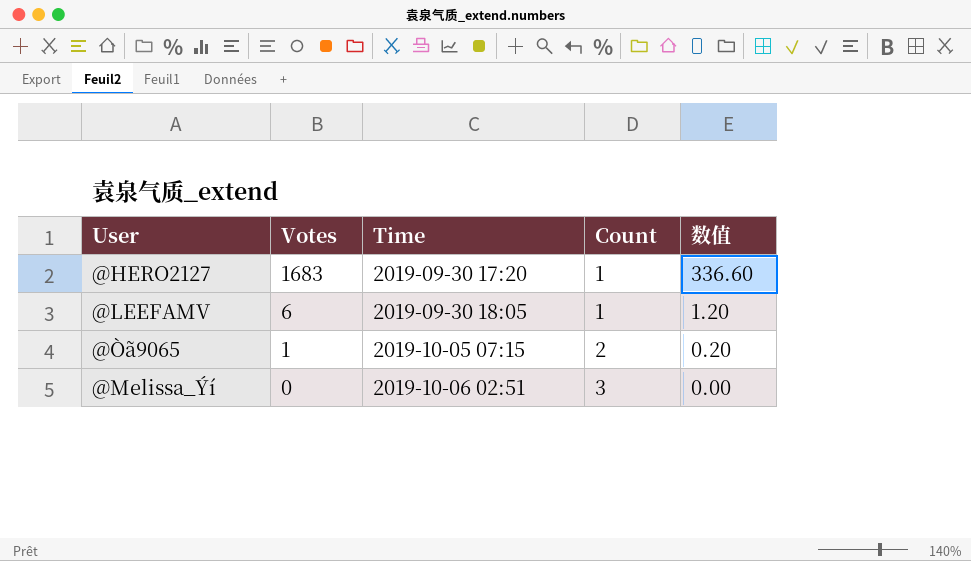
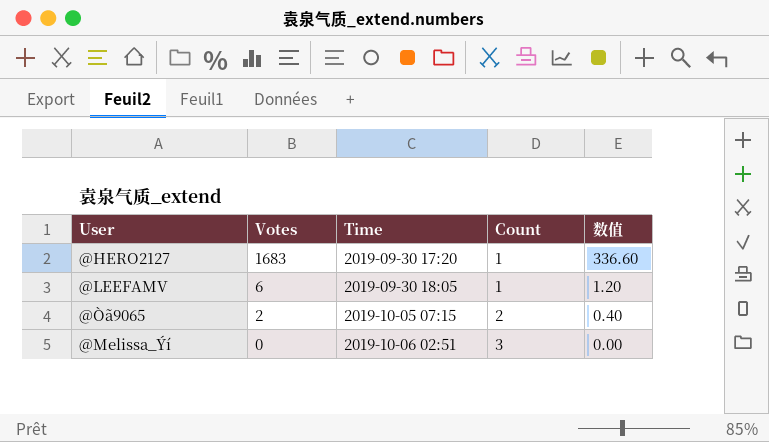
@Òã9065 | Votes: 1 -> 2
@Òã9065 | 数值: 0.20 -> 0.40

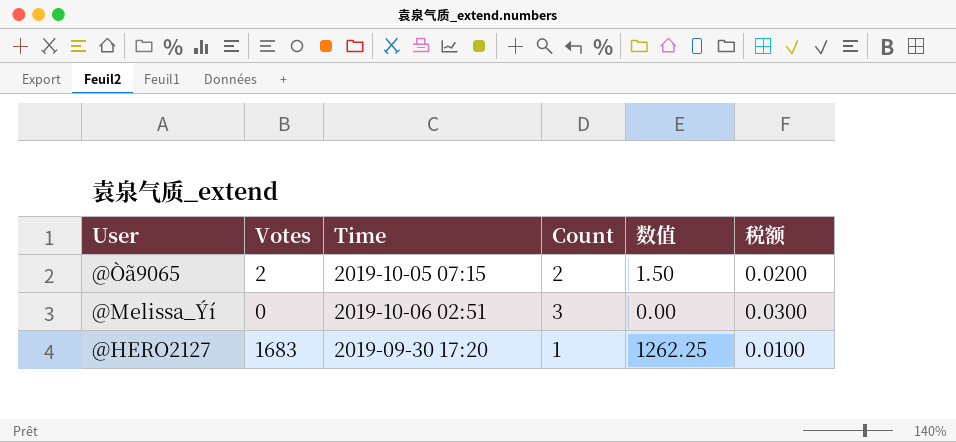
row order: Votes descending -> User descending
column 数值 | formula: [Votes] * 0.2 -> [Votes] * 0.75
column 税额 | formula: none -> [Count] * 0.01
row @LEEFAMV: 6 | 2019-09-30 18:05 | 1 | 1.20 -> none

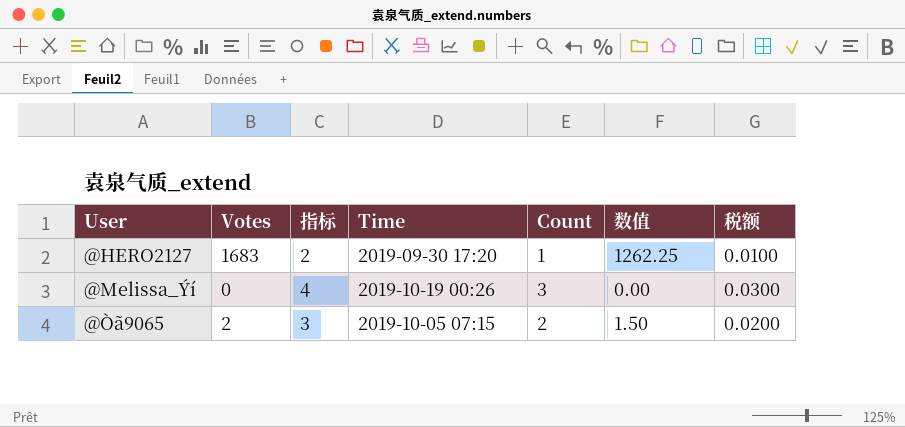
row order: User descending -> User ascending
column 指标 | formula: none -> [Count] + 1
@Melissa_Ýí | Time: 2019-10-06 02:51 -> 2019-10-19 00:26

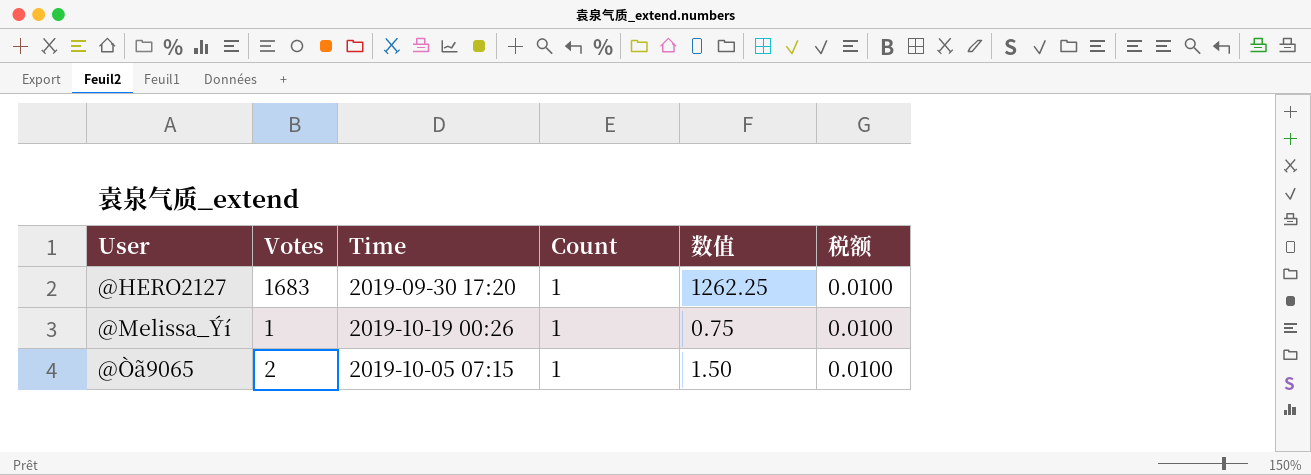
column 指标 | formula: [Count] + 1 -> none
@Melissa_Ýí | Votes: 0 -> 1
@Melissa_Ýí | Count: 3 -> 1
@Melissa_Ýí | 数值: 0.00 -> 0.75
@Melissa_Ýí | 税额: 0.0300 -> 0.0100
@Òã9065 | Count: 2 -> 1
@Òã9065 | 税额: 0.0200 -> 0.0100

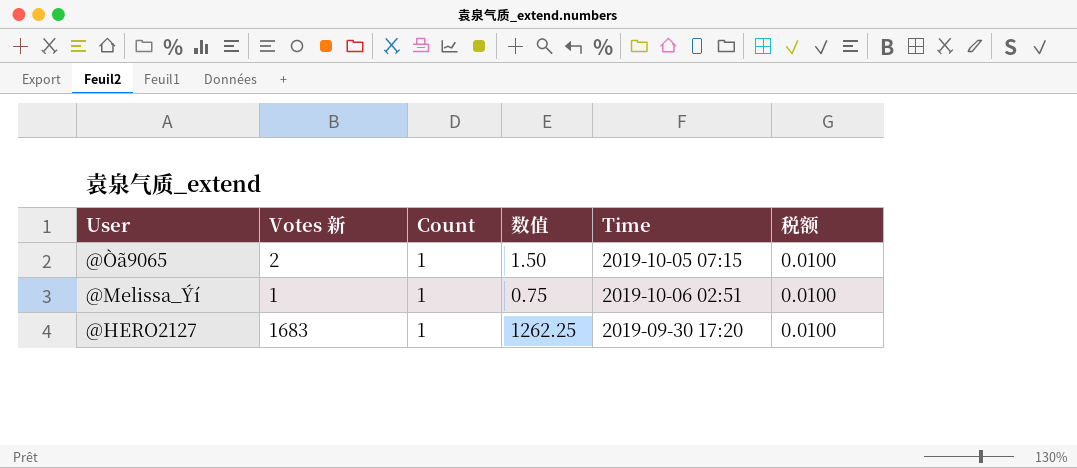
row order: User ascending -> User descending
column name: Votes -> Votes 新
column Time | position: 3 -> 5
@Melissa_Ýí | Time: 2019-10-19 00:26 -> 2019-10-06 02:51

